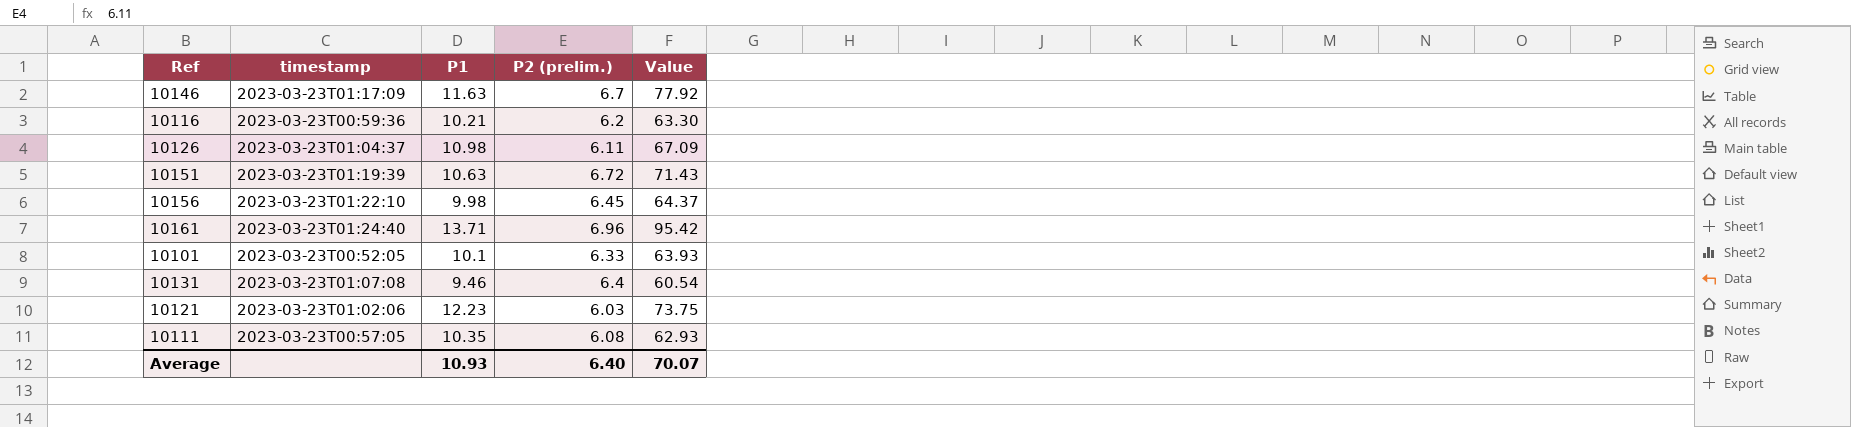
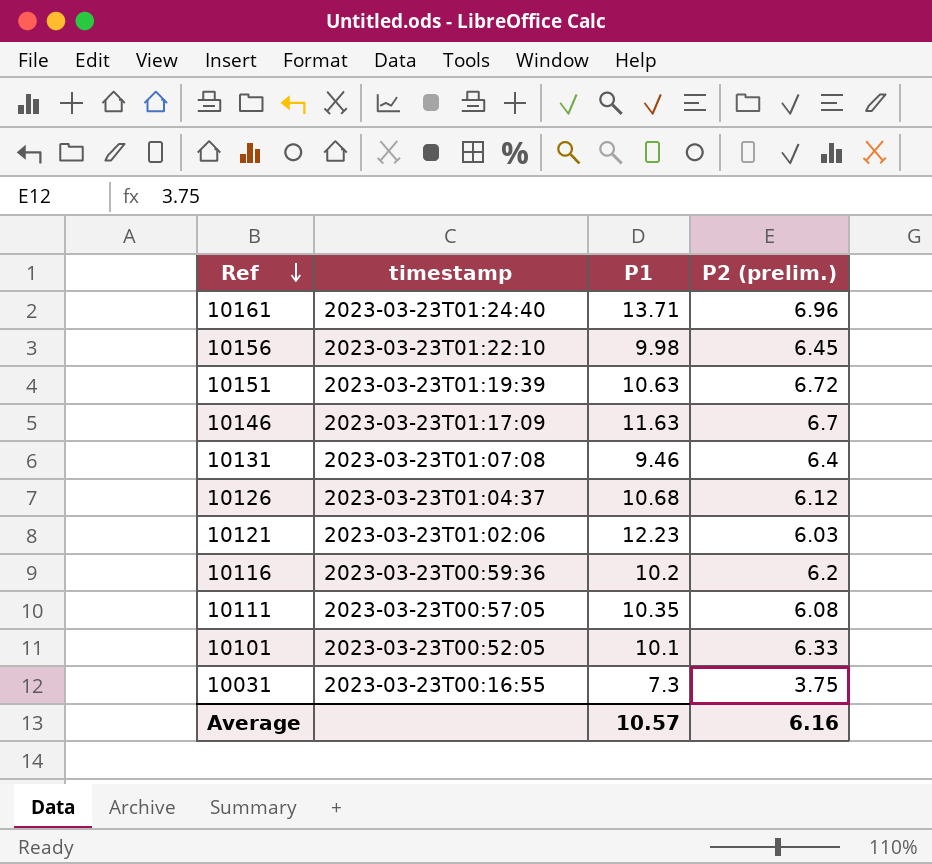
row order: none -> Ref descending
column Value | formula: [P1] * [P2 (prelim.)] -> none
10126 | P1: 10.98 -> 10.68
10126 | P2 (prelim.): 6.11 -> 6.12
10116 | P1: 10.21 -> 10.2
row 10031: none -> 2023-03-23T00:16:55 | 7.3 | 3.75
Average | P1: 10.93 -> 10.57
Average | P2 (prelim.): 6.40 -> 6.16

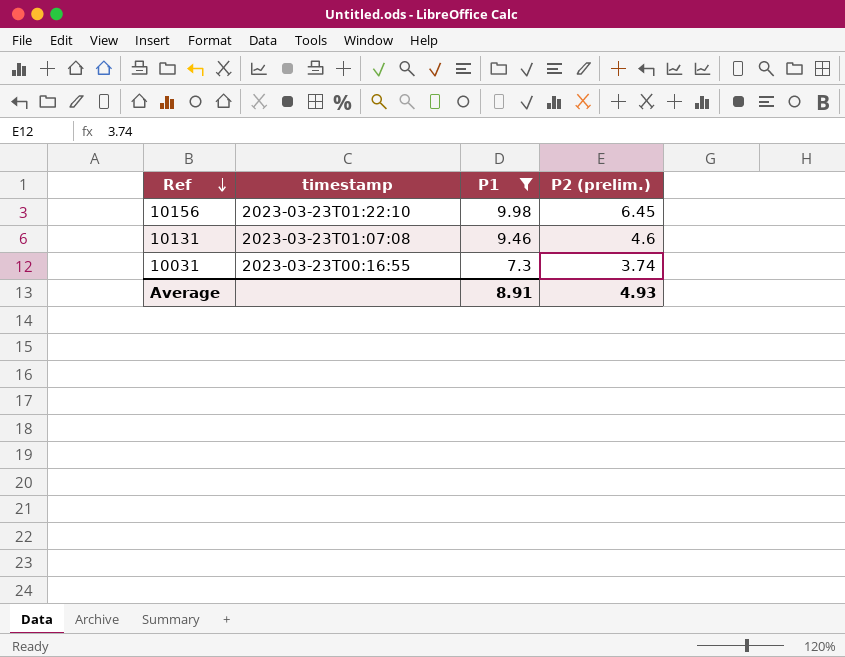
filter: none -> P1 <= 9.98
10131 | P2 (prelim.): 6.4 -> 4.6
10031 | P2 (prelim.): 3.75 -> 3.74
Average | P1: 10.57 -> 8.91
Average | P2 (prelim.): 6.16 -> 4.93

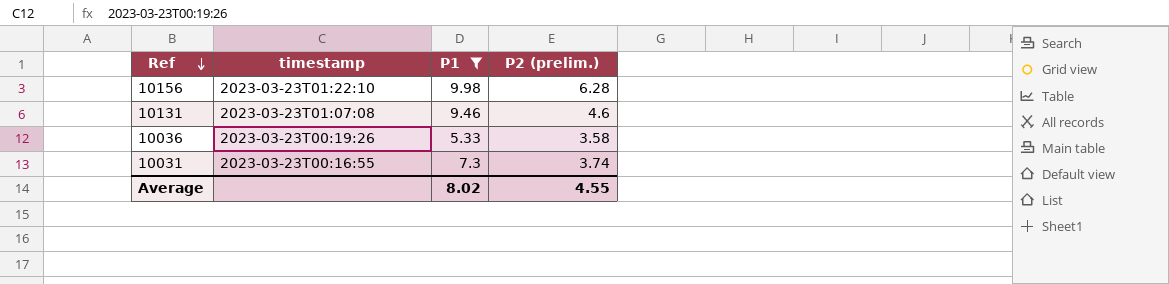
10156 | P2 (prelim.): 6.45 -> 6.28
row 10036: none -> 2023-03-23T00:19:26 | 5.33 | 3.58
Average | P1: 8.91 -> 8.02
Average | P2 (prelim.): 4.93 -> 4.55

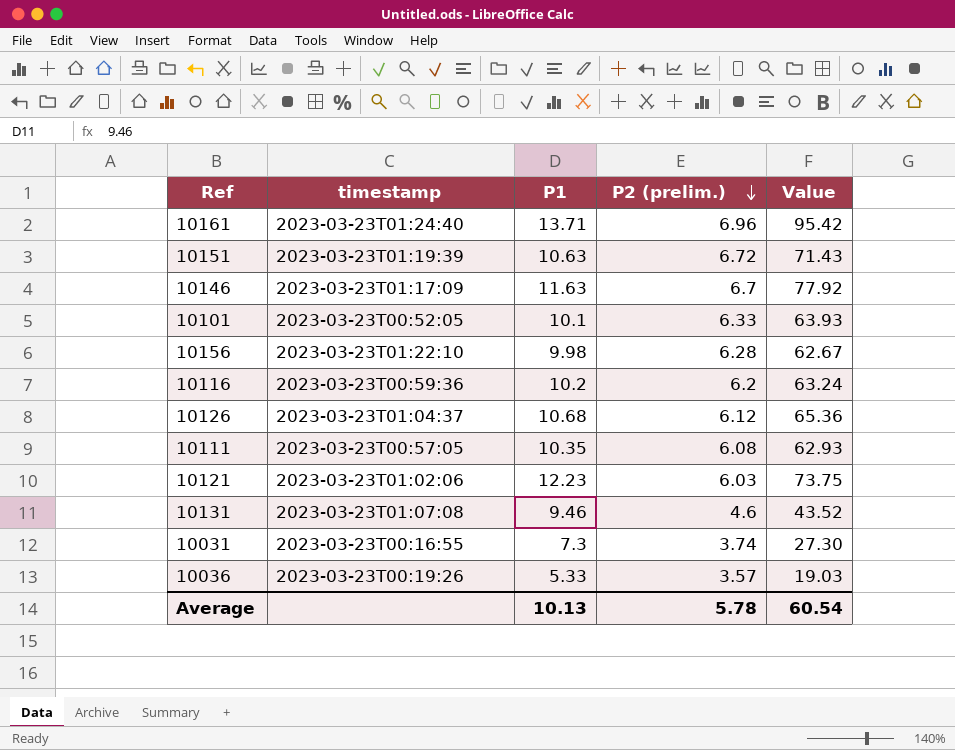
filter: P1 <= 9.98 -> none
row order: Ref descending -> P2 (prelim.) descending
column Value | formula: none -> [P1] * [P2 (prelim.)]
10036 | P2 (prelim.): 3.58 -> 3.57
Average | P1: 8.02 -> 10.13
Average | P2 (prelim.): 4.55 -> 5.78

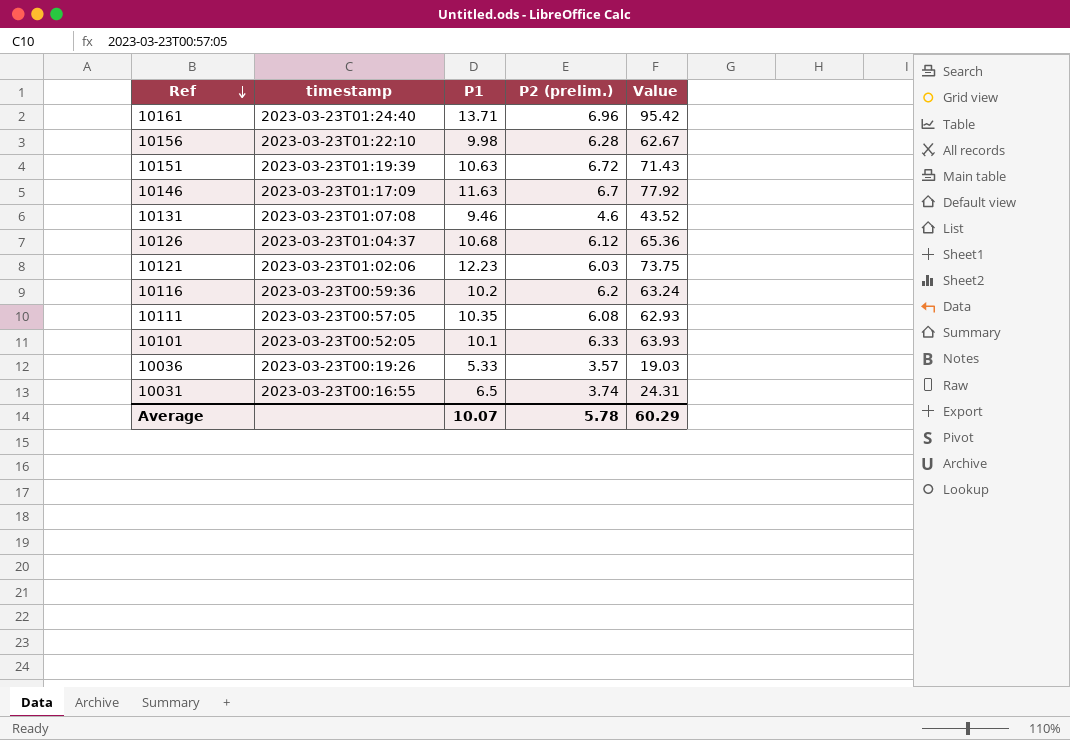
row order: P2 (prelim.) descending -> Ref descending
10031 | P1: 7.3 -> 6.5
10031 | Value: 27.30 -> 24.31
Average | P1: 10.13 -> 10.07
Average | Value: 60.54 -> 60.29

